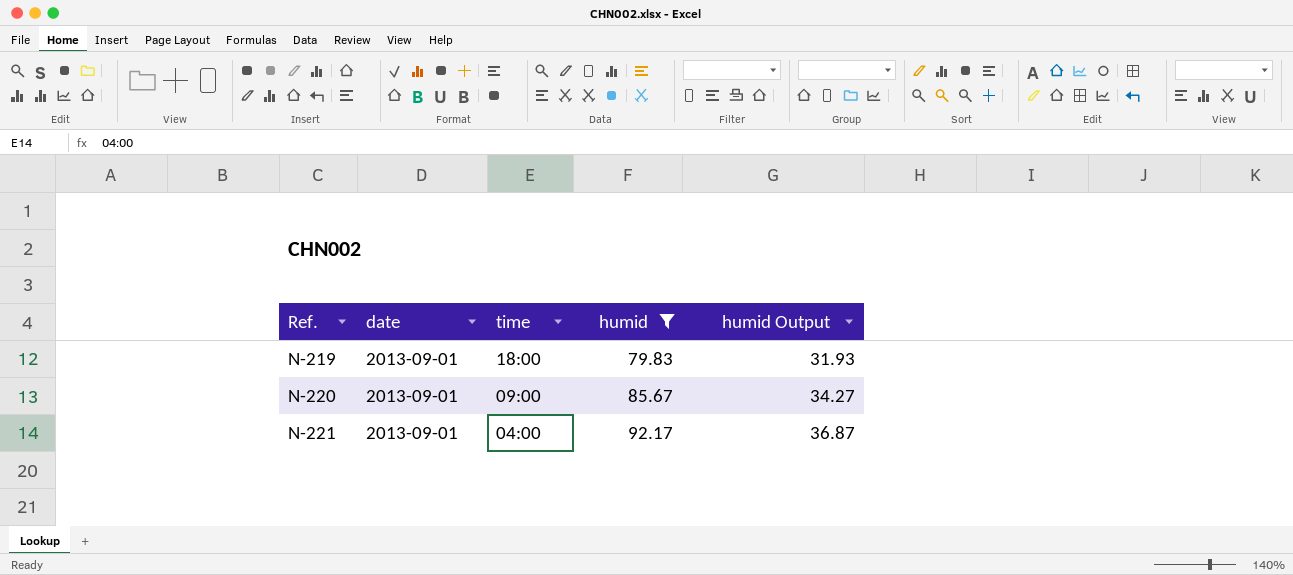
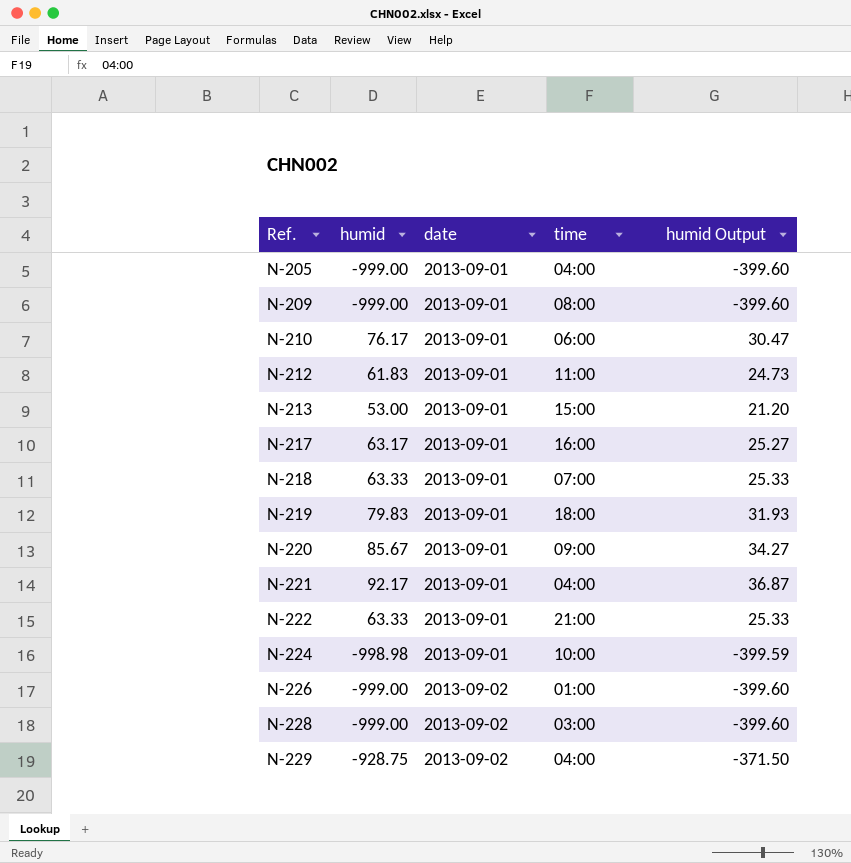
filter: humid >= 79.83 -> none
column humid | position: 4 -> 2

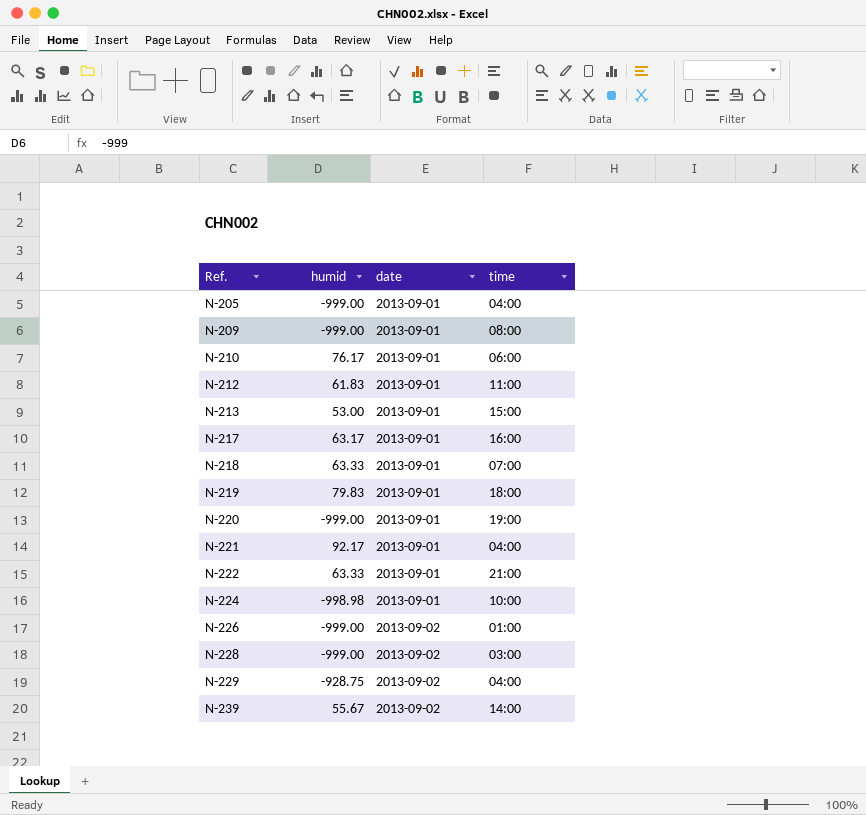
column humid Output | formula: [humid] * 0.4 -> none
N-220 | humid: 85.67 -> -999.00
N-220 | time: 09:00 -> 19:00
row N-239: none -> 55.67 | 2013-09-02 | 14:00

